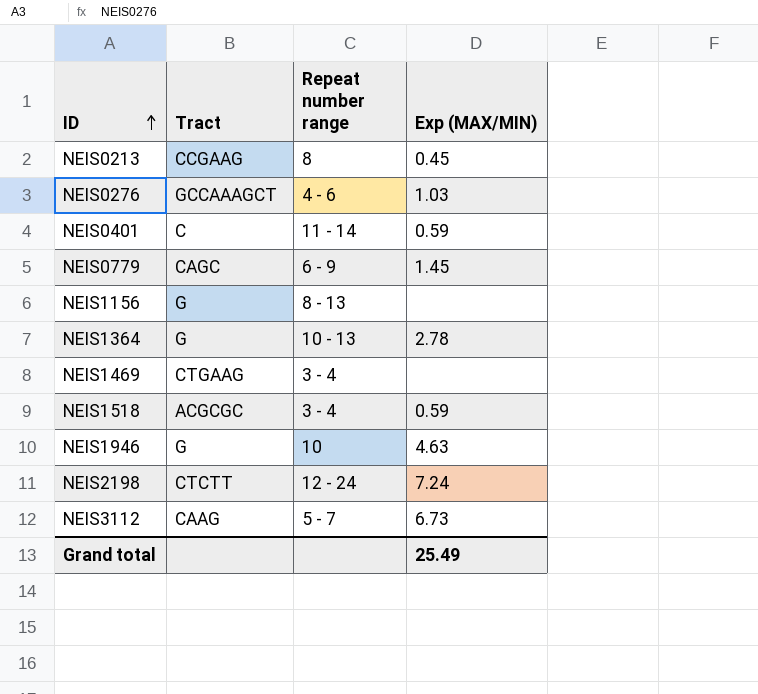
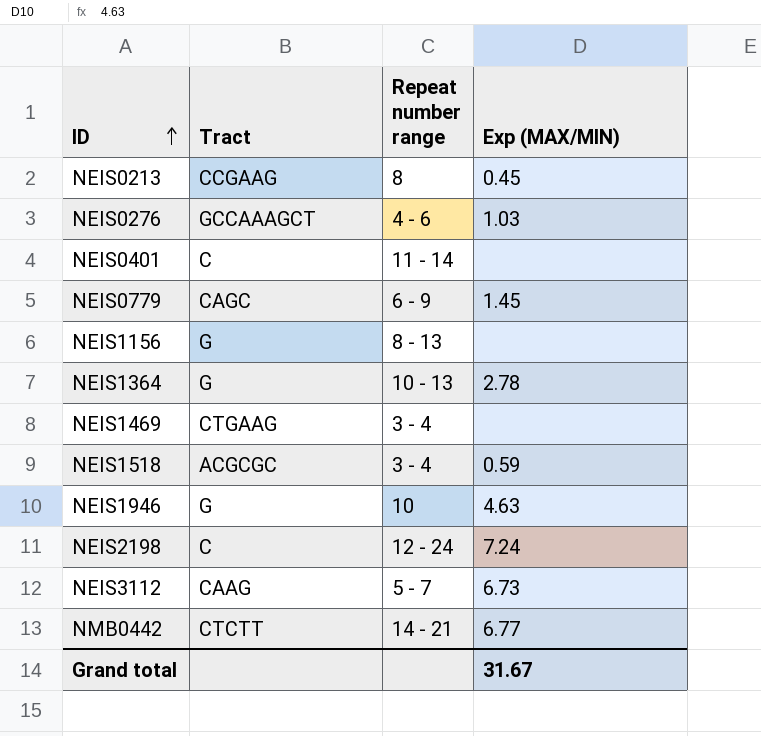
NEIS0401 | Exp (MAX/MIN): 0.59 -> none
NEIS2198 | Tract: CTCTT -> C
row NMB0442: none -> CTCTT | 14 - 21 | 6.77
Grand total | Exp (MAX/MIN): 25.49 -> 31.67

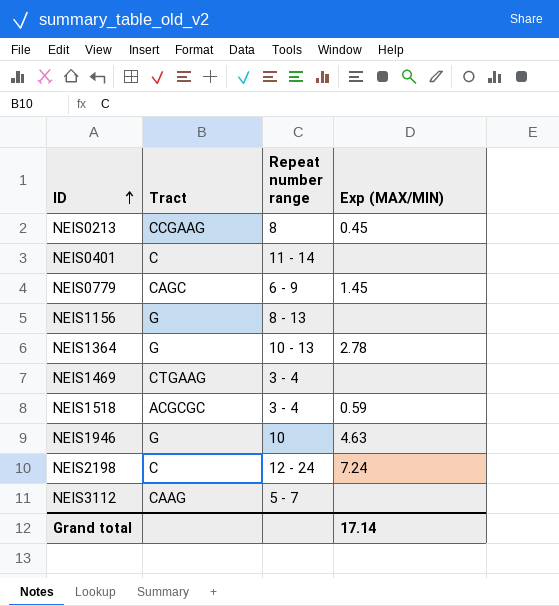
row NEIS0276: GCCAAAGCT | 4 - 6 | 1.03 -> none
row NMB0442: CTCTT | 14 - 21 | 6.77 -> none
NEIS3112 | Exp (MAX/MIN): 6.73 -> none
Grand total | Exp (MAX/MIN): 31.67 -> 17.14

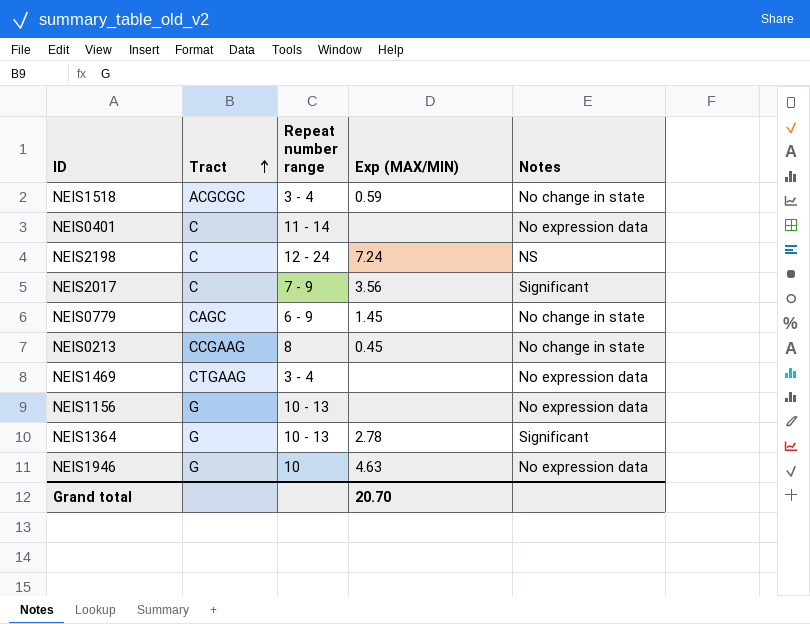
row order: ID ascending -> Tract ascending
column Notes | position: none -> 5
row NEIS3112: CAAG | 5 - 7 | none -> none
row NEIS2017: none -> C | 7 - 9 | 3.56 | Significant
NEIS1156 | Repeat number range: 8 - 13 -> 10 - 13
Grand total | Exp (MAX/MIN): 17.14 -> 20.70

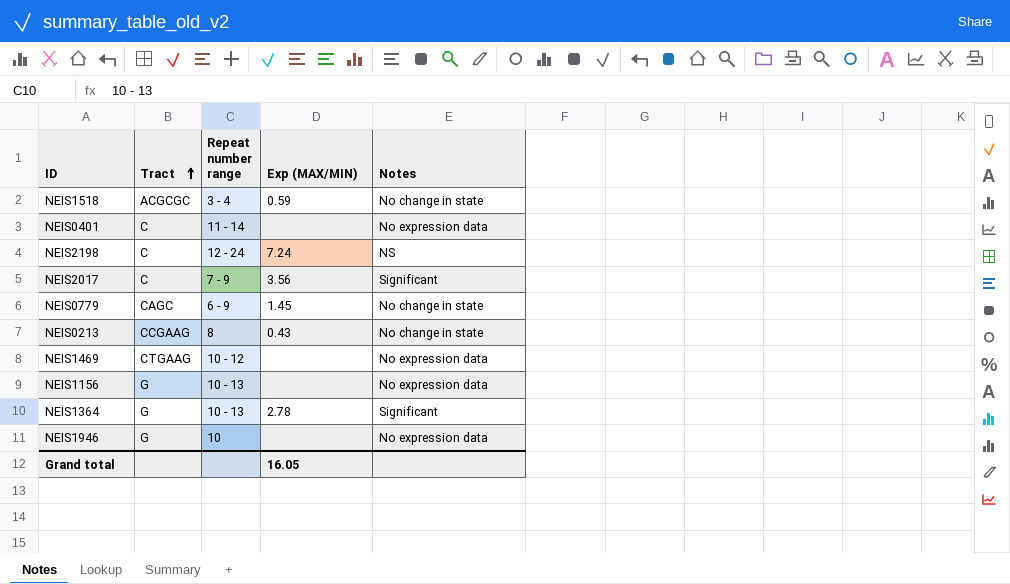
NEIS0213 | Exp (MAX/MIN): 0.45 -> 0.43
NEIS1469 | Repeat number range: 3 - 4 -> 10 - 12
NEIS1946 | Exp (MAX/MIN): 4.63 -> none
Grand total | Exp (MAX/MIN): 20.70 -> 16.05

